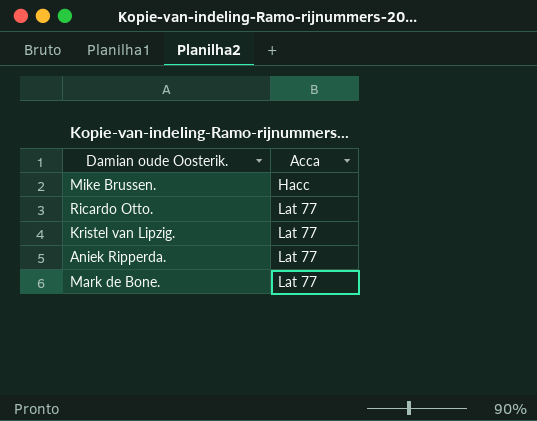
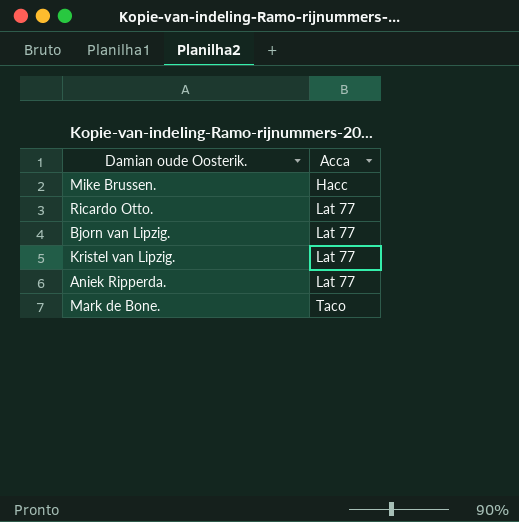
row Bjorn van Lipzig.: none -> Lat 77
Mark de Bone. | Acca: Lat 77 -> Taco

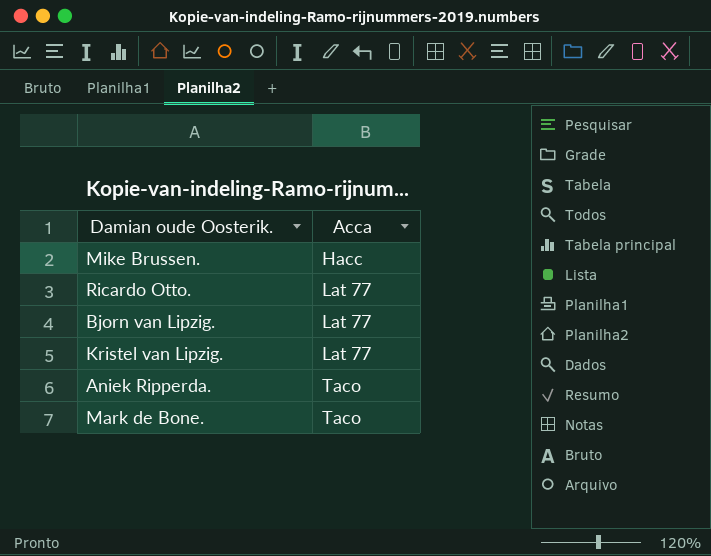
Aniek Ripperda. | Acca: Lat 77 -> Taco

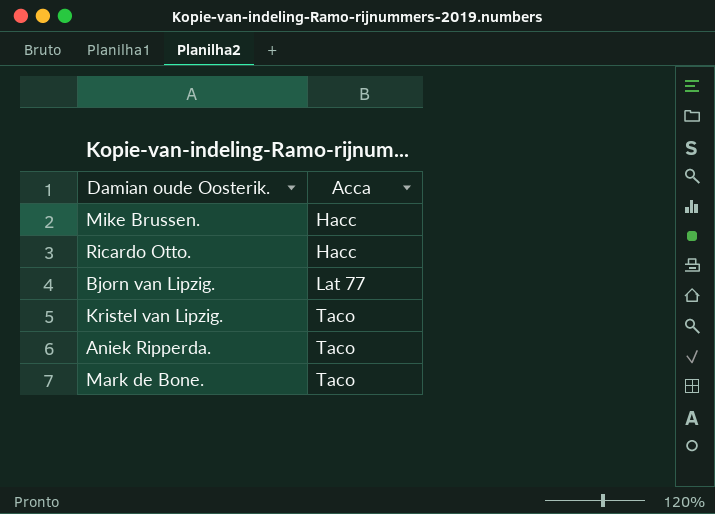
Ricardo Otto. | Acca: Lat 77 -> Hacc
Kristel van Lipzig. | Acca: Lat 77 -> Taco

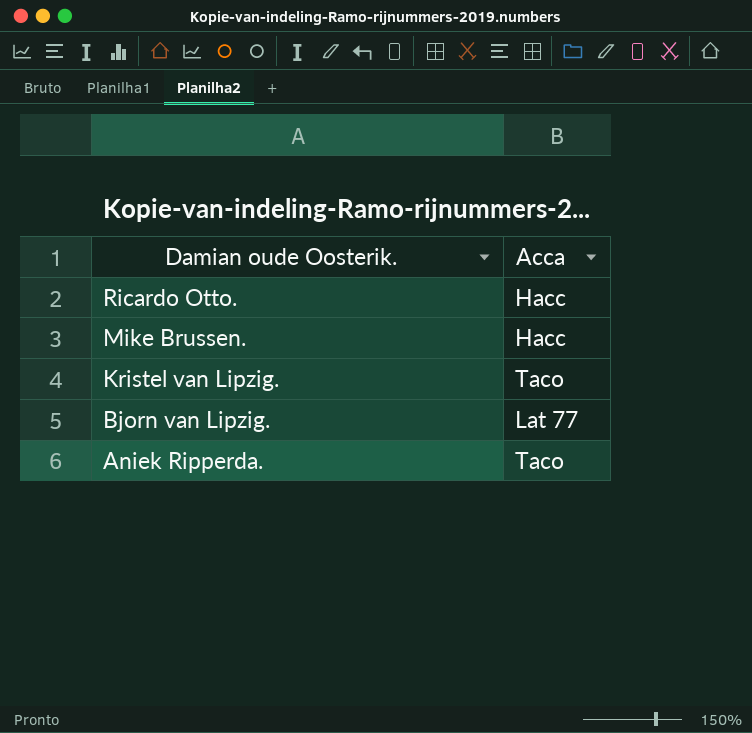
row order: Acca ascending -> Damian oude Oosterik. descending
row Mark de Bone.: Taco -> none

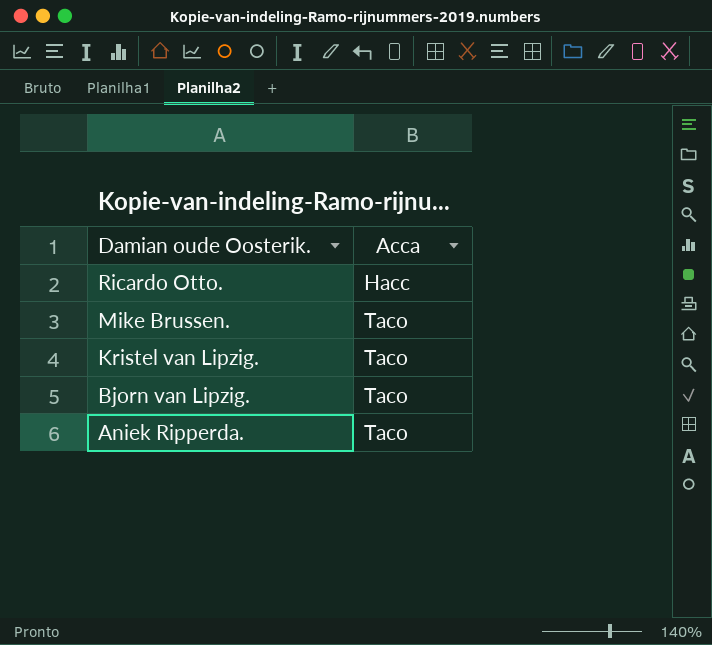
Mike Brussen. | Acca: Hacc -> Taco
Bjorn van Lipzig. | Acca: Lat 77 -> Taco

